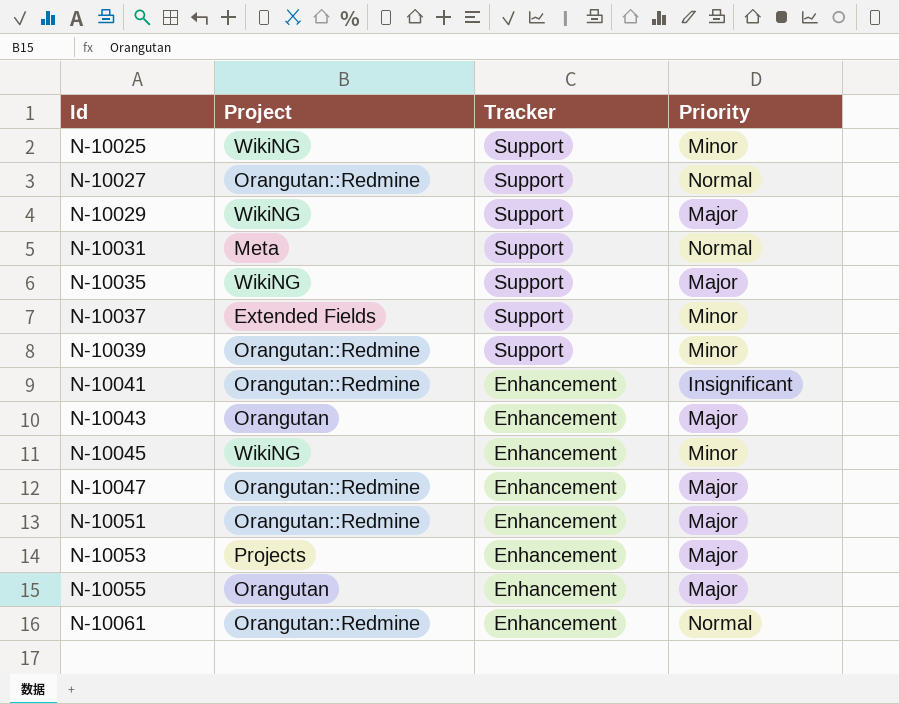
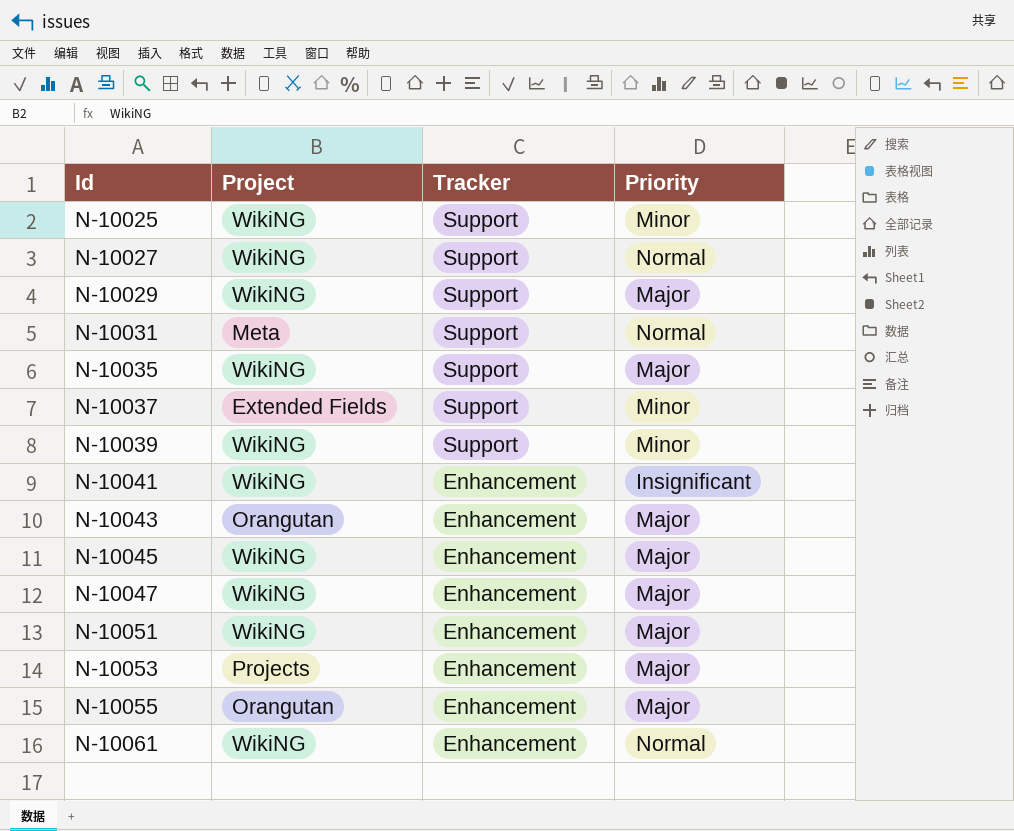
N-10027 | Project: Orangutan::Redmine -> WikiNG
N-10039 | Project: Orangutan::Redmine -> WikiNG
N-10041 | Project: Orangutan::Redmine -> WikiNG
N-10045 | Priority: Minor -> Major
N-10047 | Project: Orangutan::Redmine -> WikiNG
N-10051 | Project: Orangutan::Redmine -> WikiNG
N-10061 | Project: Orangutan::Redmine -> WikiNG

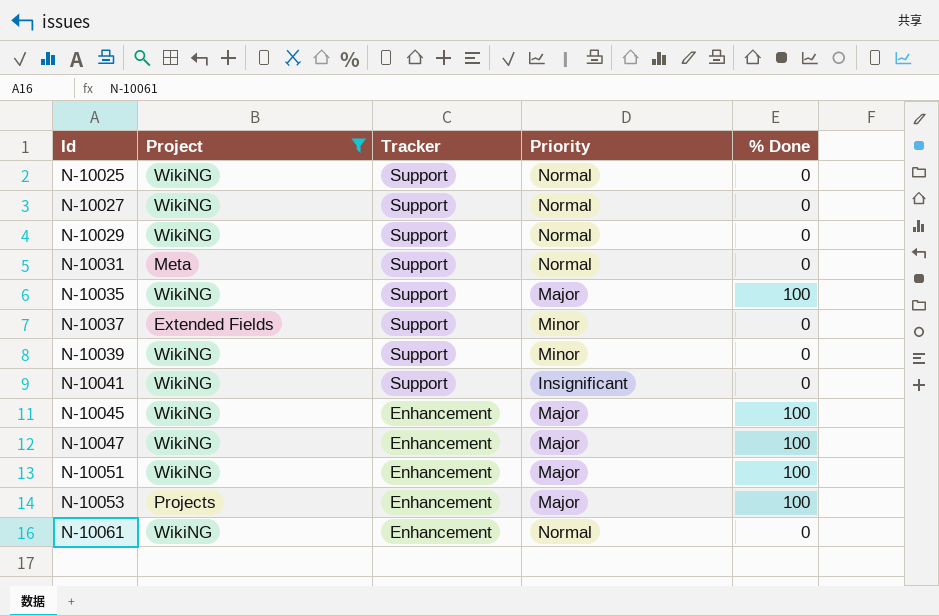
filter: none -> Project != Orangutan
column % Done | position: none -> 5
N-10025 | Priority: Minor -> Normal
N-10029 | Priority: Major -> Normal
N-10041 | Tracker: Enhancement -> Support

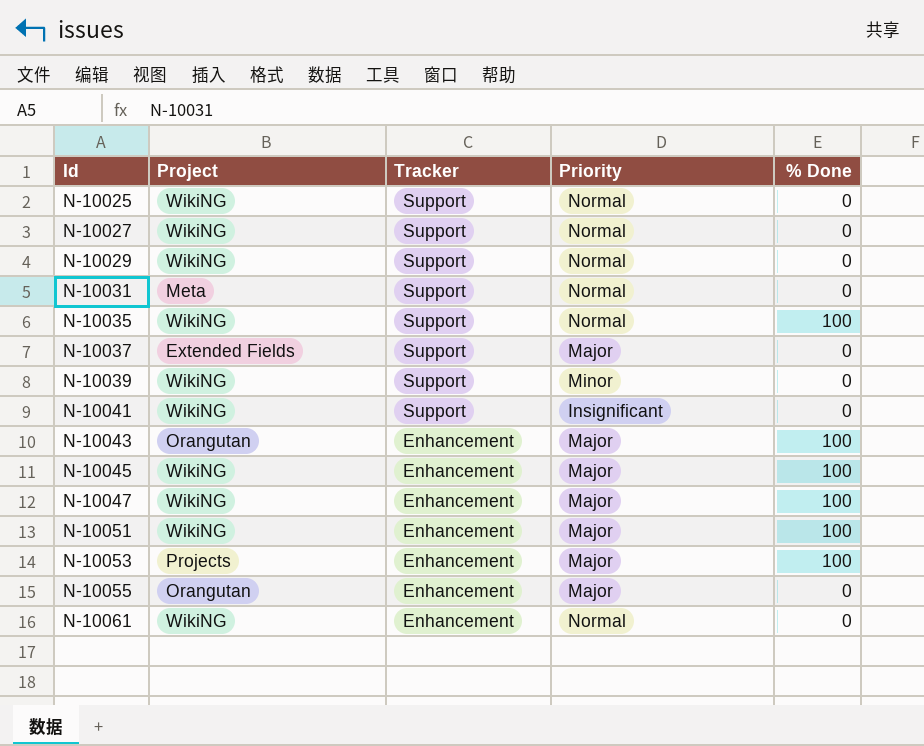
filter: Project != Orangutan -> none
N-10035 | Priority: Major -> Normal
N-10037 | Priority: Minor -> Major

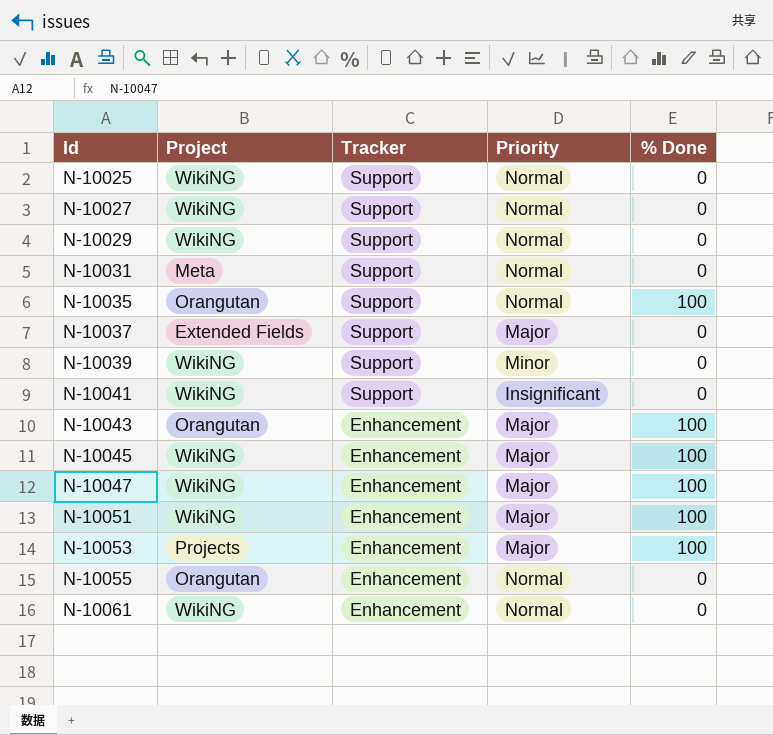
N-10035 | Project: WikiNG -> Orangutan
N-10055 | Priority: Major -> Normal

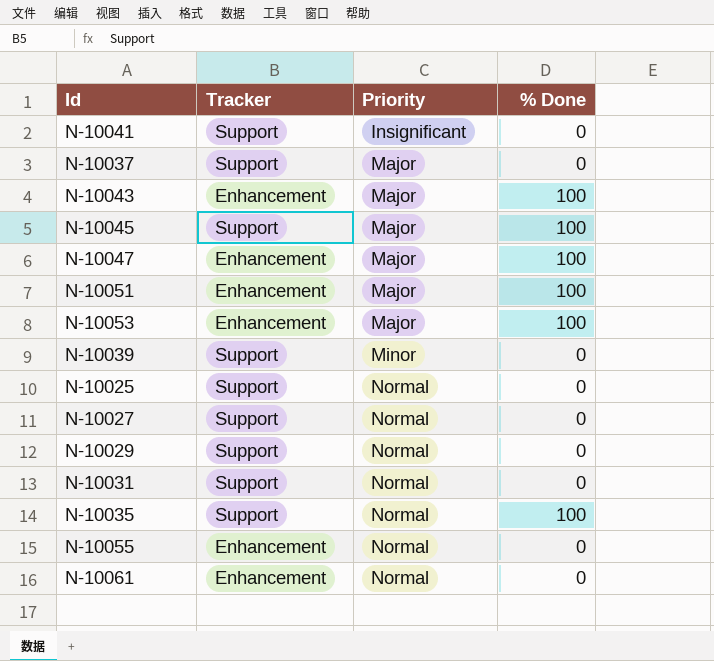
row order: Id ascending -> Priority ascending
column Project | position: 2 -> none
N-10045 | Tracker: Enhancement -> Support

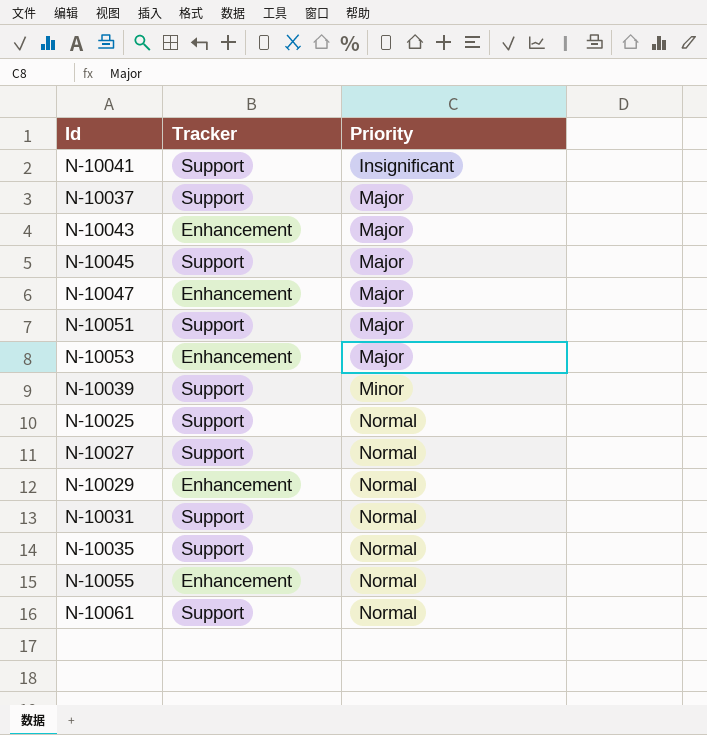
column % Done | position: 4 -> none
N-10051 | Tracker: Enhancement -> Support
N-10029 | Tracker: Support -> Enhancement
N-10061 | Tracker: Enhancement -> Support

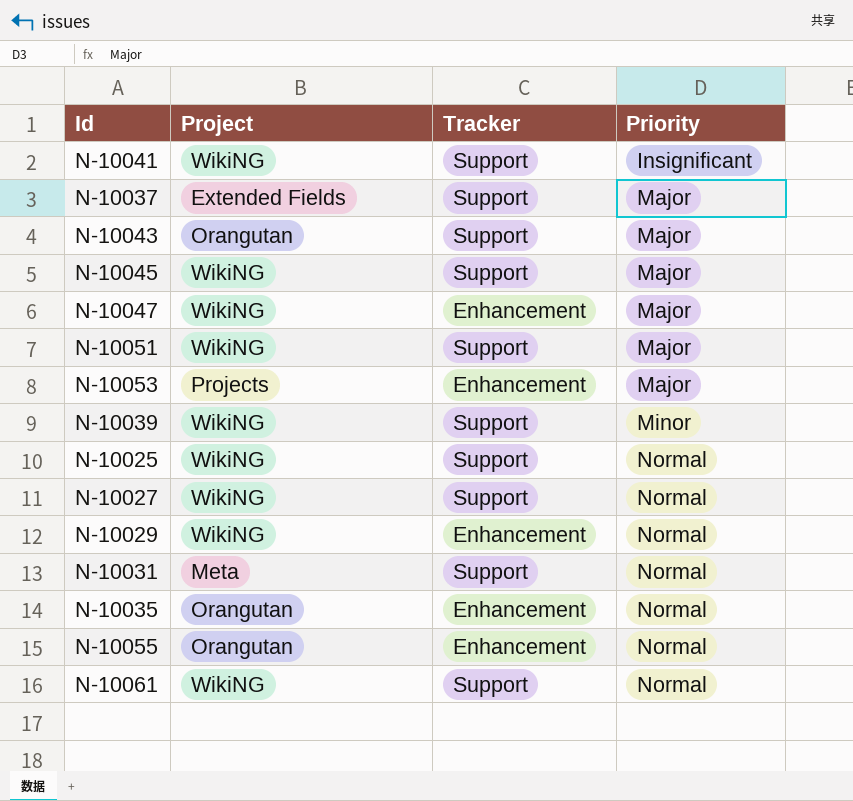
column Project | position: none -> 2
N-10043 | Tracker: Enhancement -> Support
N-10035 | Tracker: Support -> Enhancement

